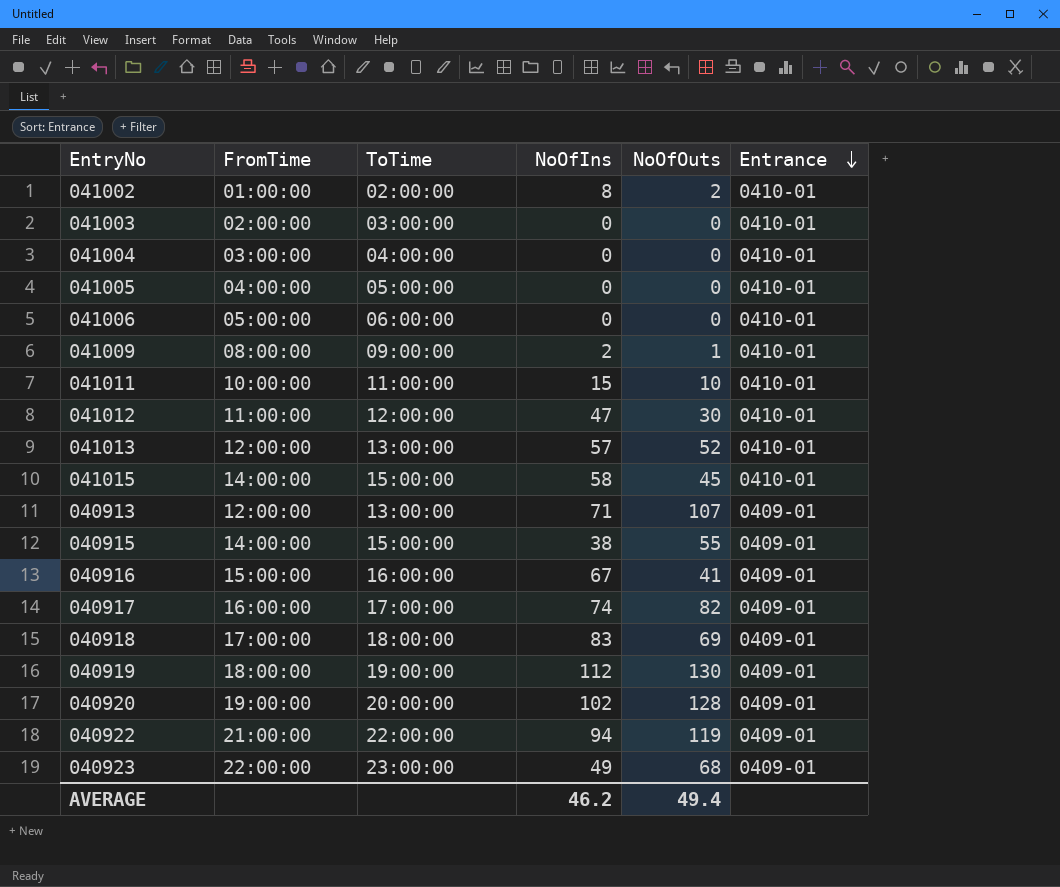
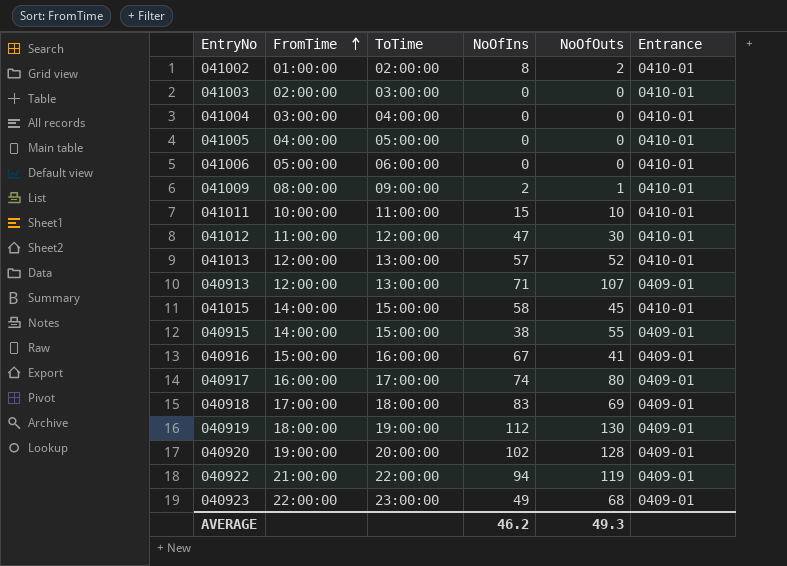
row order: Entrance descending -> FromTime ascending
040917 | NoOfOuts: 82 -> 80
AVERAGE | NoOfOuts: 49.4 -> 49.3

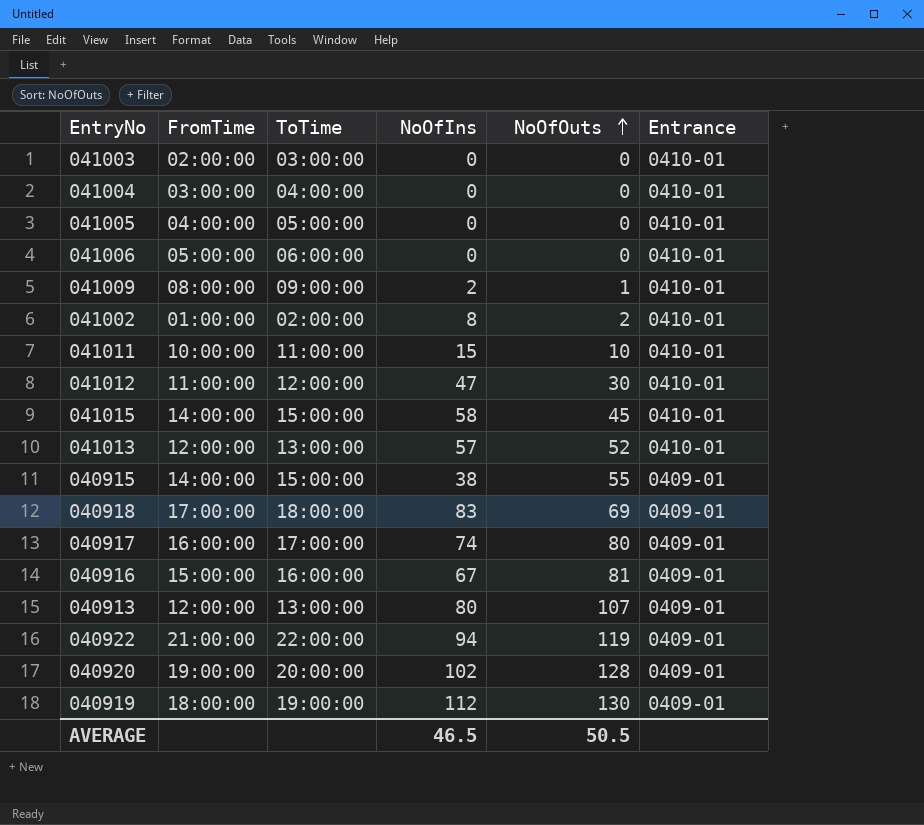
row order: FromTime ascending -> NoOfOuts ascending
row 040923: 22:00:00 | 23:00:00 | 49 | 68 | 0409-01 -> none
040916 | NoOfOuts: 41 -> 81
040913 | NoOfIns: 71 -> 80
AVERAGE | NoOfIns: 46.2 -> 46.5
AVERAGE | NoOfOuts: 49.3 -> 50.5

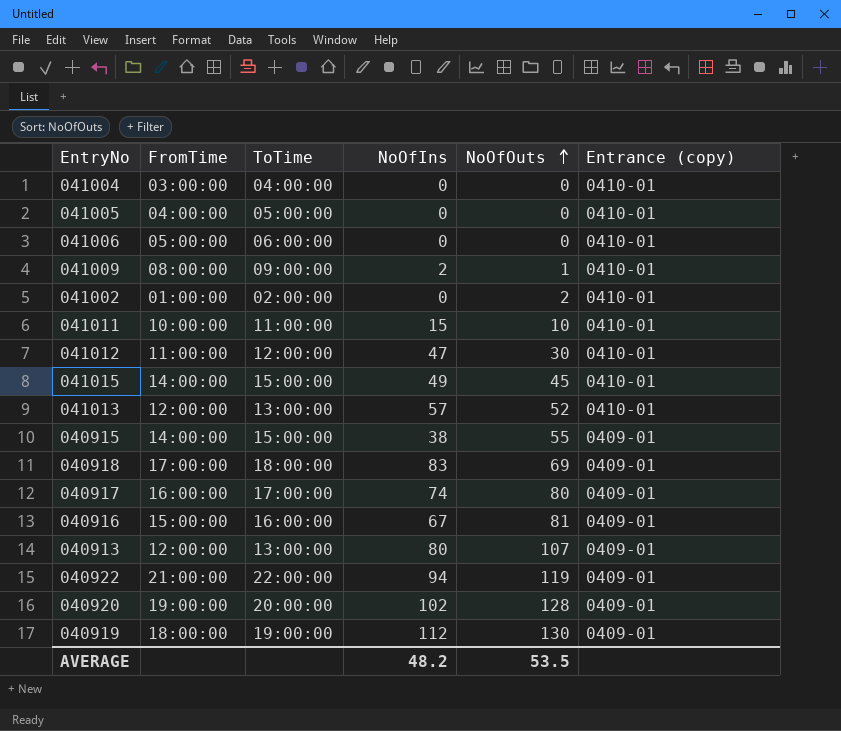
column name: Entrance -> Entrance (copy)
row 041003: 02:00:00 | 03:00:00 | 0 | 0 | 0410-01 -> none
041002 | NoOfIns: 8 -> 0
041015 | NoOfIns: 58 -> 49
AVERAGE | NoOfIns: 46.5 -> 48.2
AVERAGE | NoOfOuts: 50.5 -> 53.5

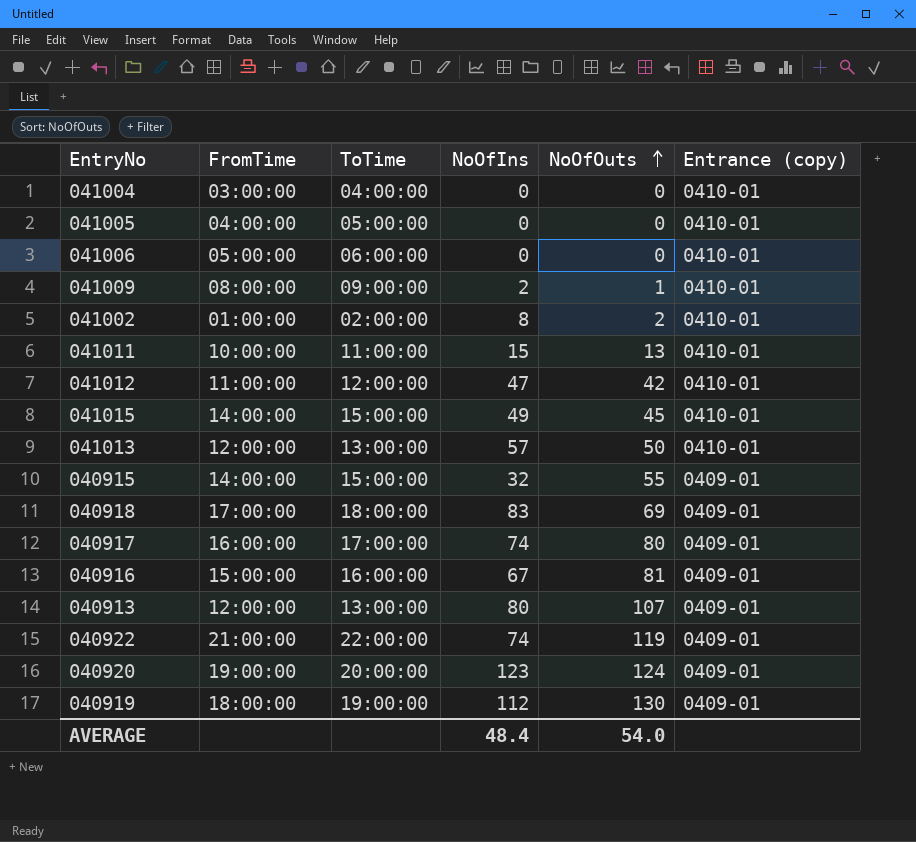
041002 | NoOfIns: 0 -> 8
041011 | NoOfOuts: 10 -> 13
041012 | NoOfOuts: 30 -> 42
041013 | NoOfOuts: 52 -> 50
040915 | NoOfIns: 38 -> 32
040922 | NoOfIns: 94 -> 74
040920 | NoOfIns: 102 -> 123
040920 | NoOfOuts: 128 -> 124
AVERAGE | NoOfIns: 48.2 -> 48.4
AVERAGE | NoOfOuts: 53.5 -> 54.0

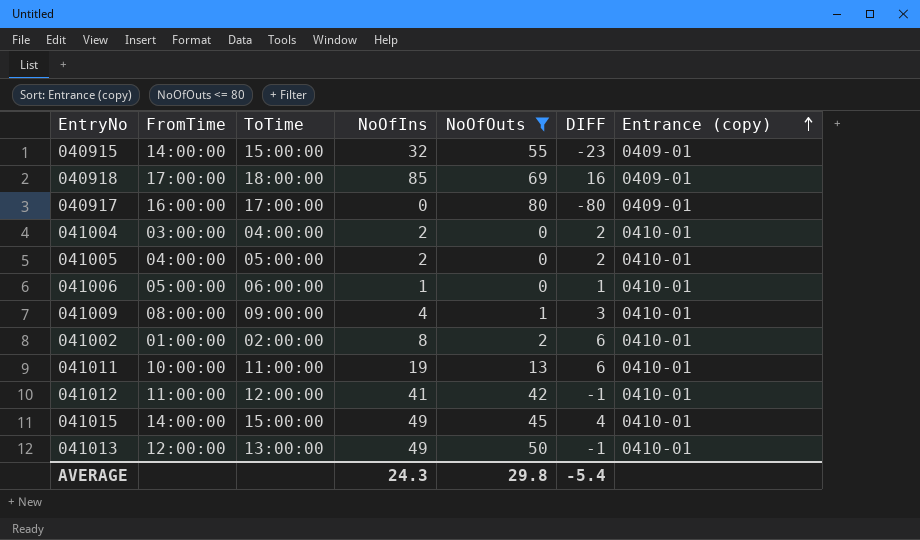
filter: none -> NoOfOuts <= 80
row order: NoOfOuts ascending -> Entrance (copy) ascending
column DIFF | formula: none -> [NoOfIns] - [NoOfOuts]
040918 | NoOfIns: 83 -> 85
040917 | NoOfIns: 74 -> 0
041004 | NoOfIns: 0 -> 2
041005 | NoOfIns: 0 -> 2
041006 | NoOfIns: 0 -> 1
041009 | NoOfIns: 2 -> 4
041011 | NoOfIns: 15 -> 19
041012 | NoOfIns: 47 -> 41
041013 | NoOfIns: 57 -> 49
AVERAGE | NoOfIns: 48.4 -> 24.3
AVERAGE | NoOfOuts: 54.0 -> 29.8

